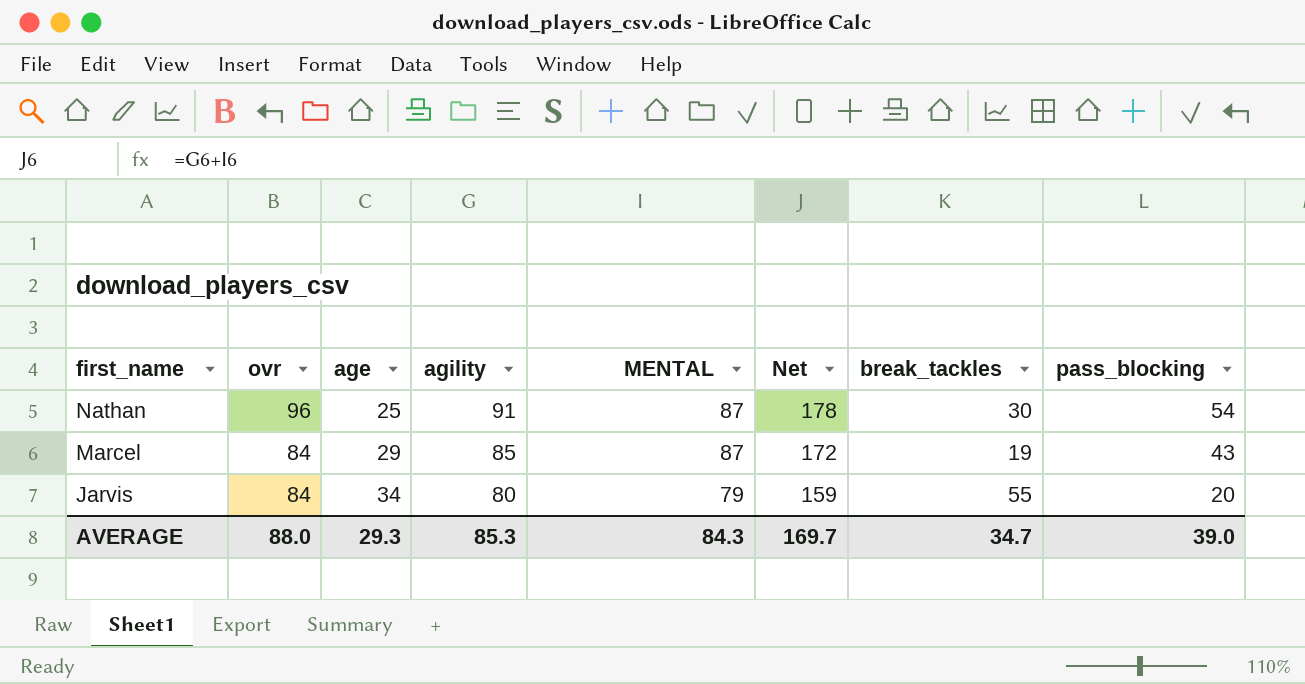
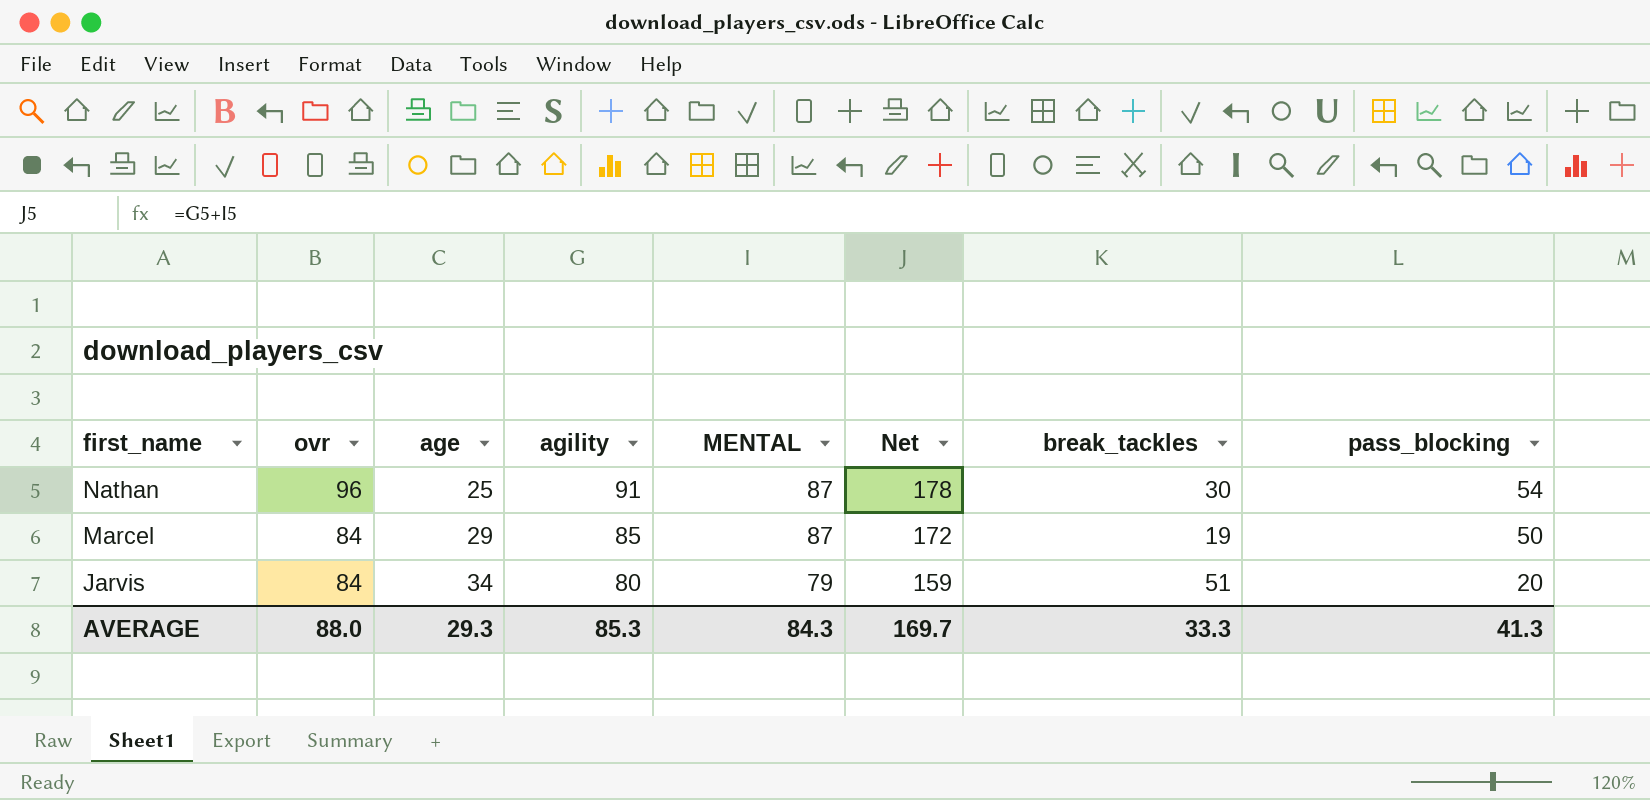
Marcel | pass_blocking: 43 -> 50
Jarvis | break_tackles: 55 -> 51
AVERAGE | break_tackles: 34.7 -> 33.3
AVERAGE | pass_blocking: 39.0 -> 41.3

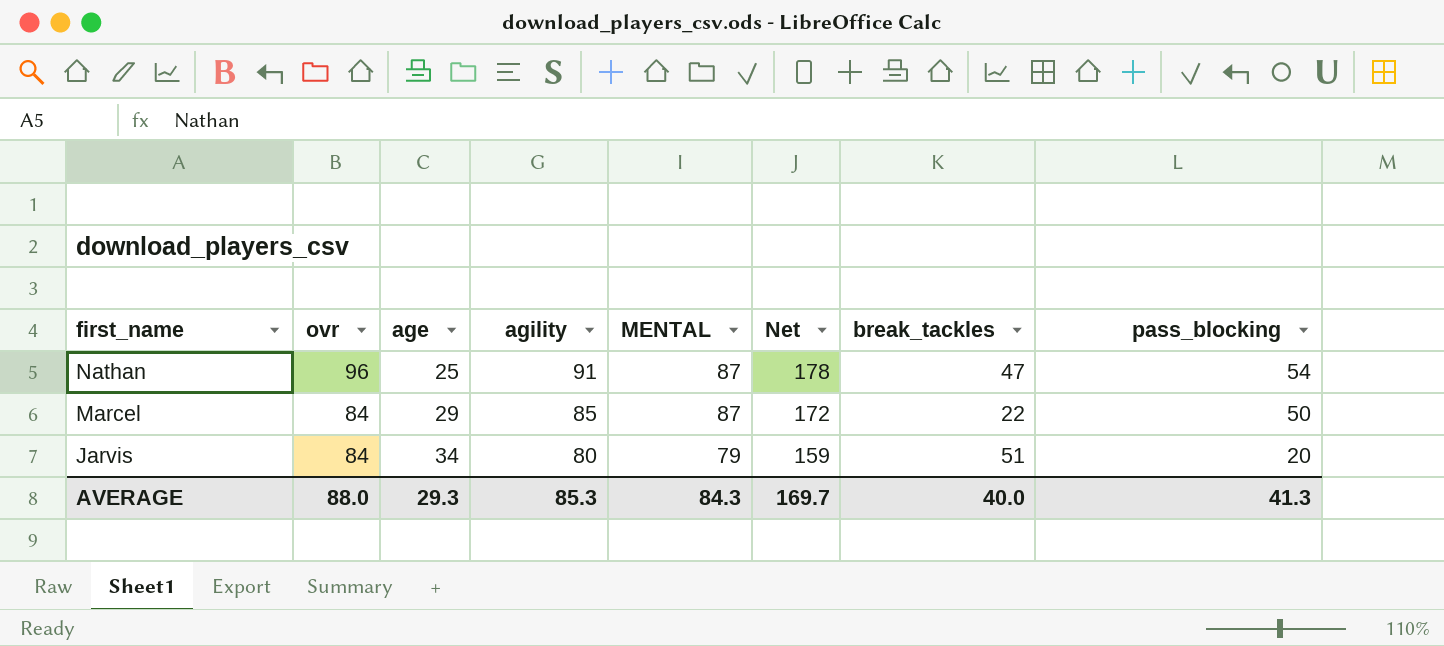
Nathan | break_tackles: 30 -> 47
Marcel | break_tackles: 19 -> 22
AVERAGE | break_tackles: 33.3 -> 40.0

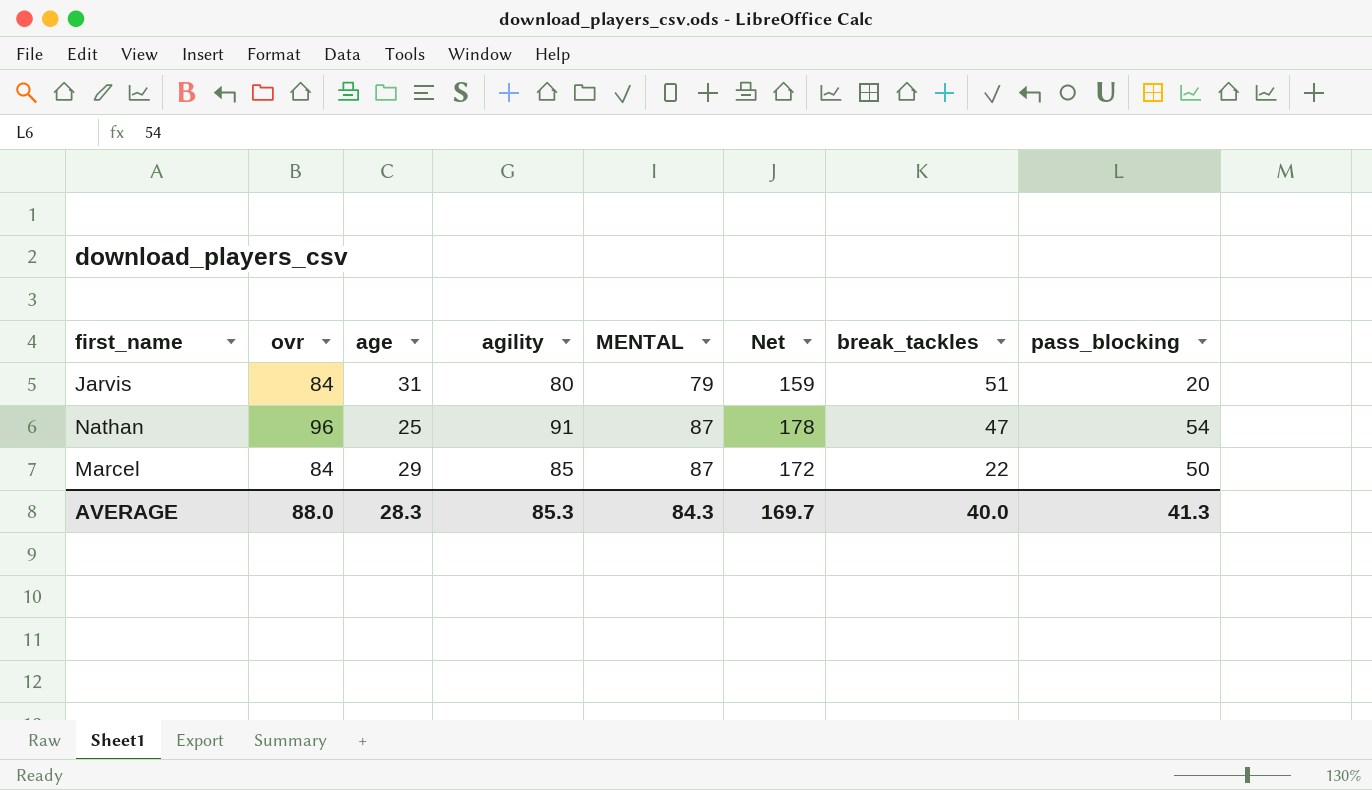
row order: first_name descending -> MENTAL ascending
Jarvis | age: 34 -> 31
AVERAGE | age: 29.3 -> 28.3

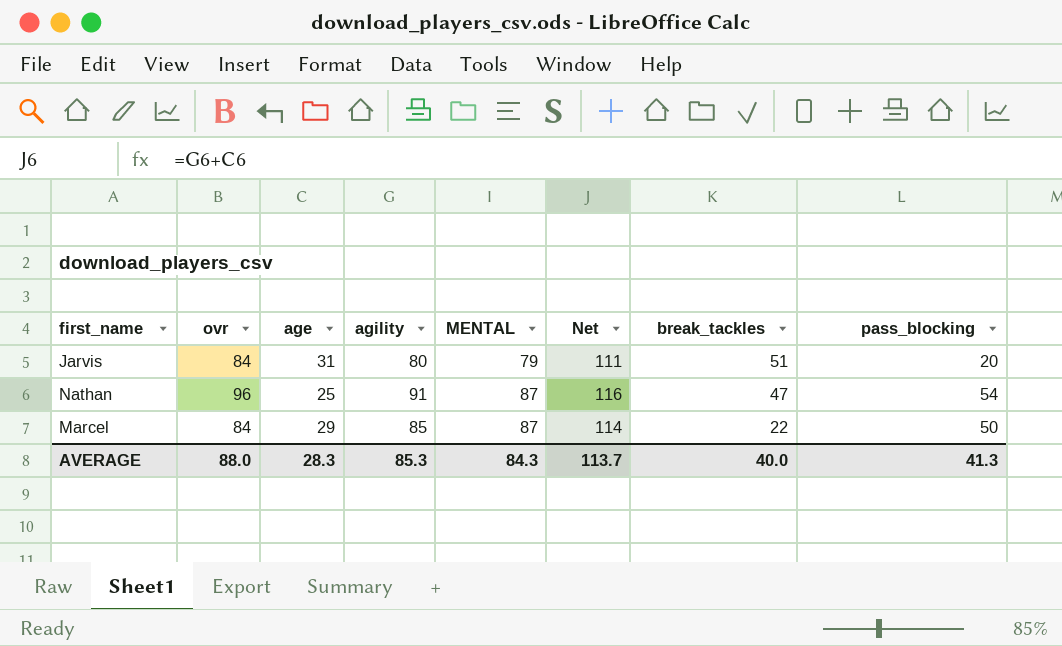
column Net | formula: [agility] + [MENTAL] -> [age] + [agility]
AVERAGE | Net: 169.7 -> 113.7

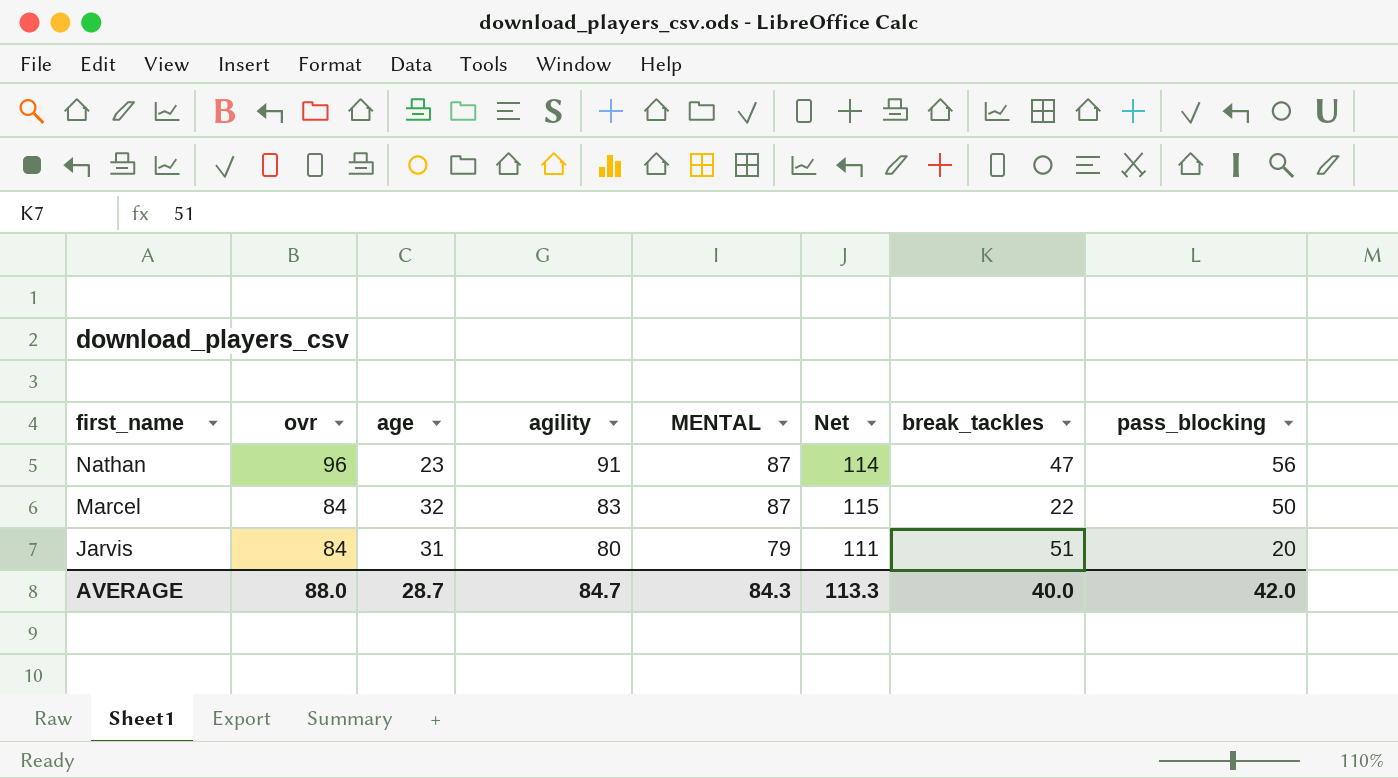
row order: MENTAL ascending -> first_name descending
Nathan | age: 25 -> 23
Nathan | Net: 116 -> 114
Nathan | pass_blocking: 54 -> 56
Marcel | age: 29 -> 32
Marcel | agility: 85 -> 83
Marcel | Net: 114 -> 115
AVERAGE | age: 28.3 -> 28.7
AVERAGE | agility: 85.3 -> 84.7
AVERAGE | Net: 113.7 -> 113.3
AVERAGE | pass_blocking: 41.3 -> 42.0

